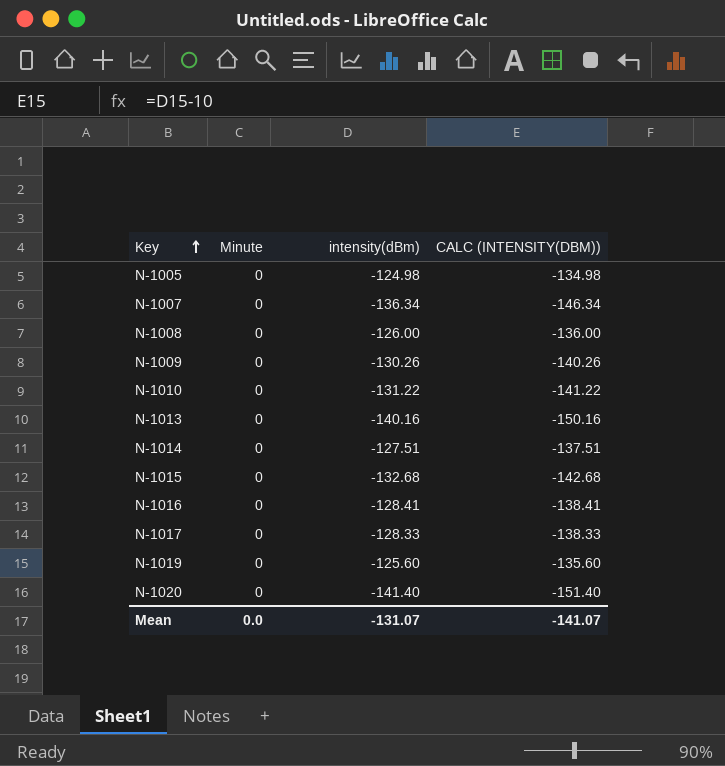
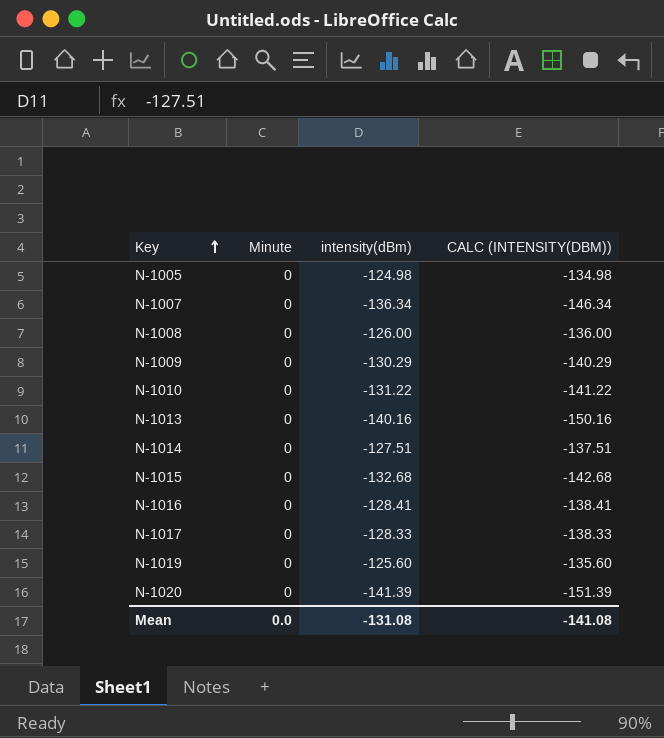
N-1009 | intensity(dBm): -130.26 -> -130.29
N-1009 | CALC (INTENSITY(DBM)): -140.26 -> -140.29
N-1020 | intensity(dBm): -141.40 -> -141.39
N-1020 | CALC (INTENSITY(DBM)): -151.40 -> -151.39
Mean | intensity(dBm): -131.07 -> -131.08
Mean | CALC (INTENSITY(DBM)): -141.07 -> -141.08

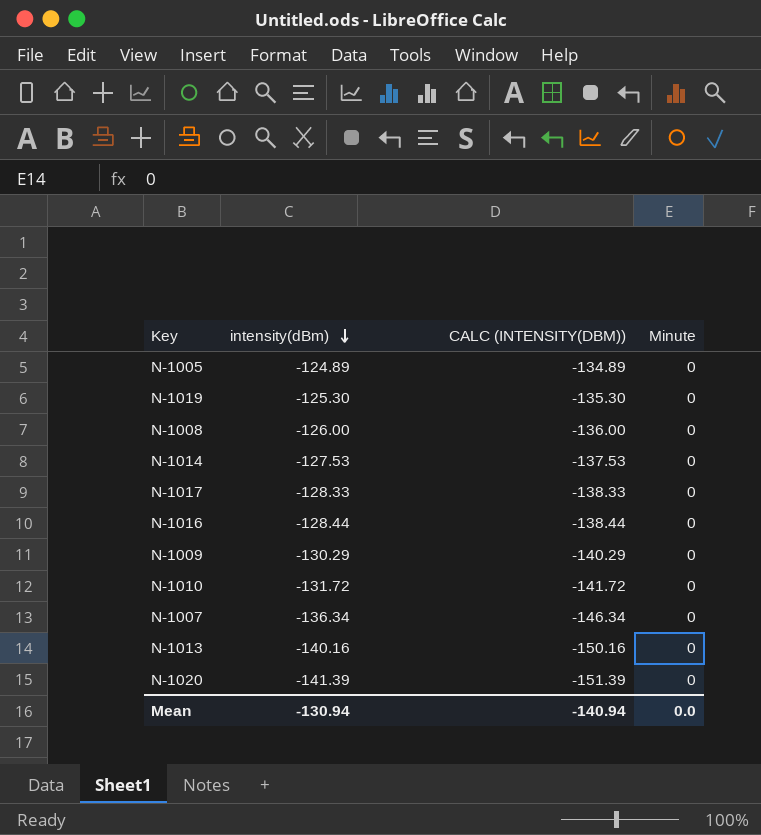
row order: Key ascending -> intensity(dBm) descending
column Minute | position: 2 -> 4
row N-1015: 0 | -132.68 | -142.68 -> none
N-1005 | intensity(dBm): -124.98 -> -124.89
N-1005 | CALC (INTENSITY(DBM)): -134.98 -> -134.89
N-1019 | intensity(dBm): -125.60 -> -125.30
N-1019 | CALC (INTENSITY(DBM)): -135.60 -> -135.30
N-1014 | intensity(dBm): -127.51 -> -127.53
N-1014 | CALC (INTENSITY(DBM)): -137.51 -> -137.53
N-1016 | intensity(dBm): -128.41 -> -128.44
N-1016 | CALC (INTENSITY(DBM)): -138.41 -> -138.44
N-1010 | intensity(dBm): -131.22 -> -131.72
N-1010 | CALC (INTENSITY(DBM)): -141.22 -> -141.72
Mean | intensity(dBm): -131.08 -> -130.94
Mean | CALC (INTENSITY(DBM)): -141.08 -> -140.94

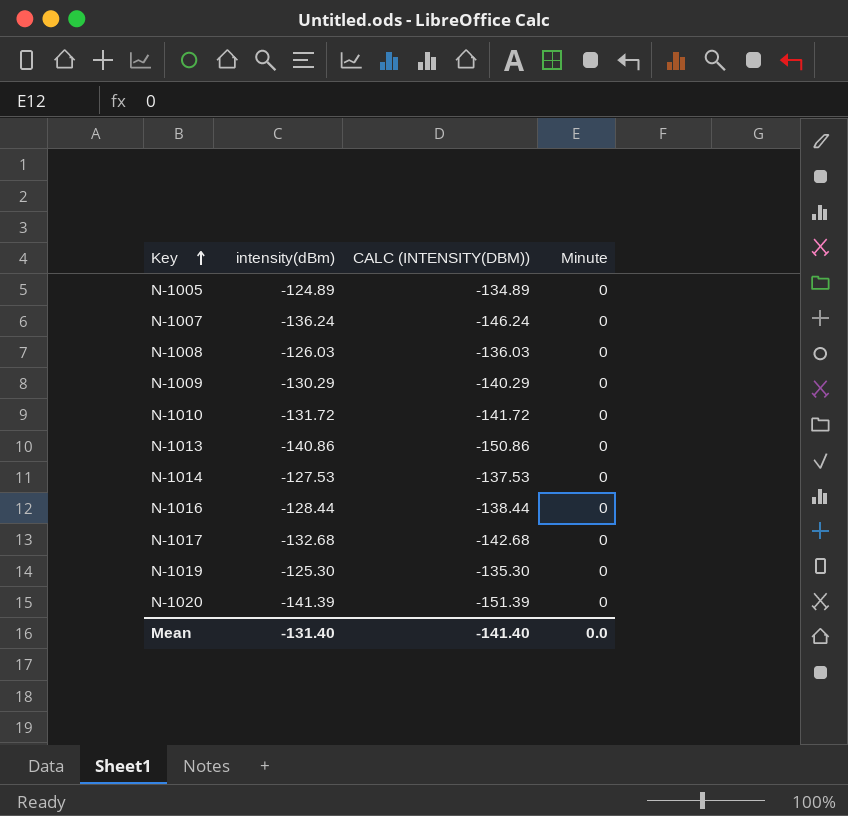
row order: intensity(dBm) descending -> Key ascending
N-1007 | intensity(dBm): -136.34 -> -136.24
N-1007 | CALC (INTENSITY(DBM)): -146.34 -> -146.24
N-1008 | intensity(dBm): -126.00 -> -126.03
N-1008 | CALC (INTENSITY(DBM)): -136.00 -> -136.03
N-1013 | intensity(dBm): -140.16 -> -140.86
N-1013 | CALC (INTENSITY(DBM)): -150.16 -> -150.86
N-1017 | intensity(dBm): -128.33 -> -132.68
N-1017 | CALC (INTENSITY(DBM)): -138.33 -> -142.68
Mean | intensity(dBm): -130.94 -> -131.40
Mean | CALC (INTENSITY(DBM)): -140.94 -> -141.40

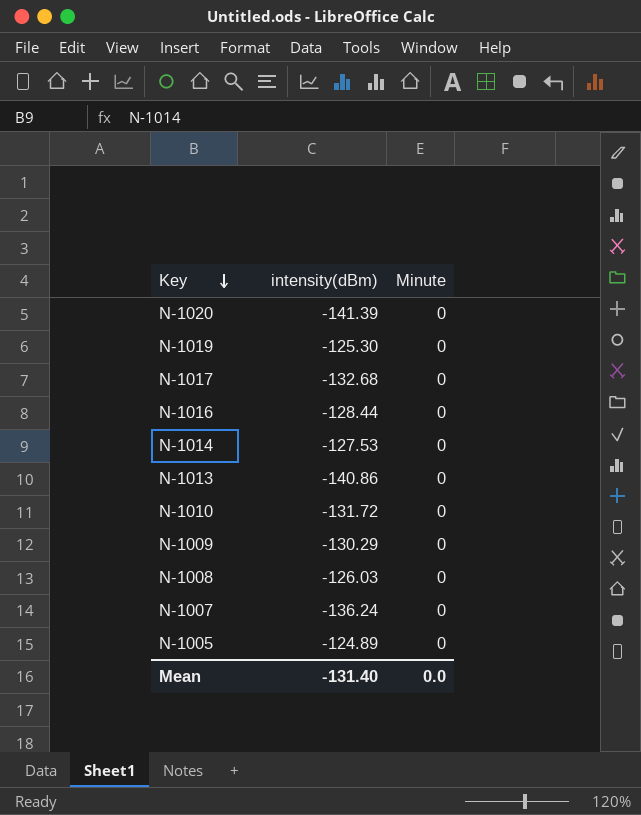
row order: Key ascending -> Key descending
column CALC (INTENSITY(DBM)) | formula: [intensity(dBm)] - 10 -> none

